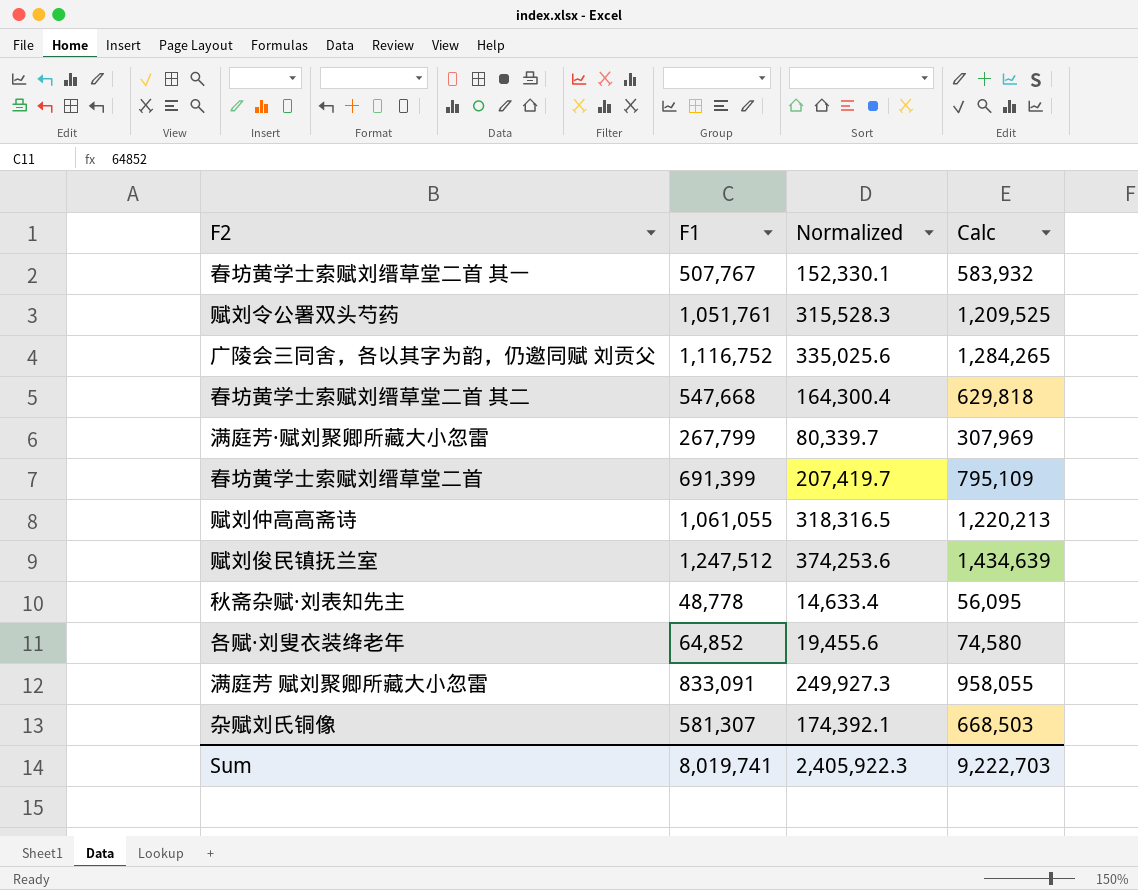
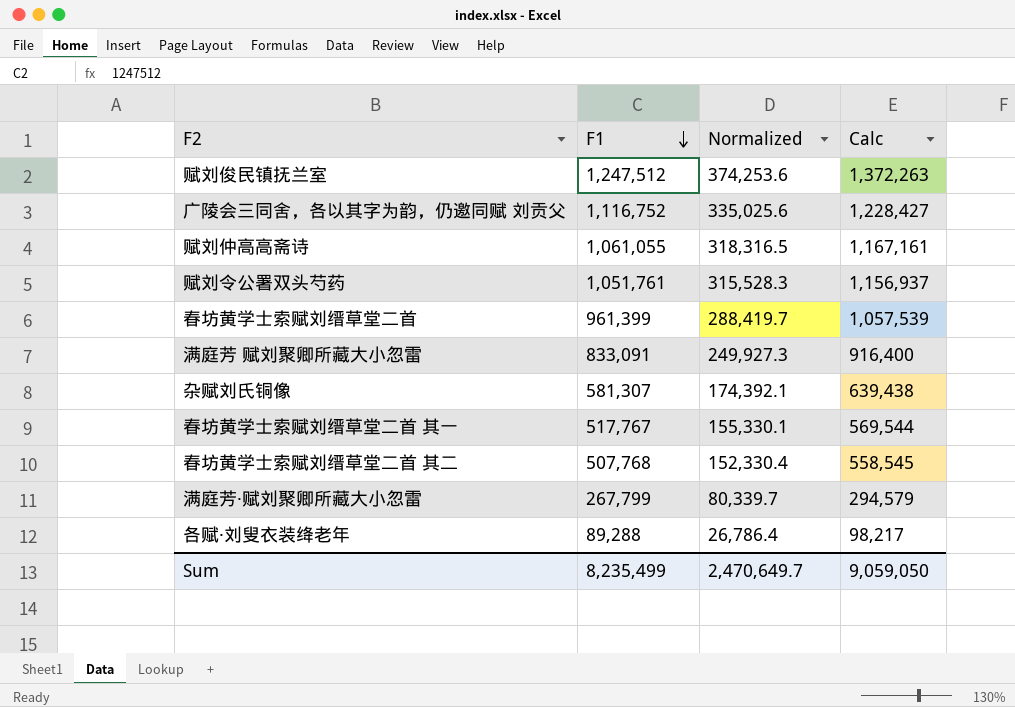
row order: none -> F1 descending
column Calc | formula: [F1] * 1.15 -> [F1] * 1.1
row 秋斋杂赋·刘表知先主: 48,778 | 14,633.4 | 56,095 -> none
春坊黄学士索赋刘缙草堂二首 | F1: 691,399 -> 961,399
春坊黄学士索赋刘缙草堂二首 | Normalized: 207,419.7 -> 288,419.7
春坊黄学士索赋刘缙草堂二首 其一 | F1: 507,767 -> 517,767
春坊黄学士索赋刘缙草堂二首 其一 | Normalized: 152,330.1 -> 155,330.1
春坊黄学士索赋刘缙草堂二首 其二 | F1: 547,668 -> 507,768
春坊黄学士索赋刘缙草堂二首 其二 | Normalized: 164,300.4 -> 152,330.4
各赋·刘叟衣装绛老年 | F1: 64,852 -> 89,288
各赋·刘叟衣装绛老年 | Normalized: 19,455.6 -> 26,786.4
Sum | F1: 8,019,741 -> 8,235,499
Sum | Normalized: 2,405,922.3 -> 2,470,649.7
Sum | Calc: 9,222,703 -> 9,059,050

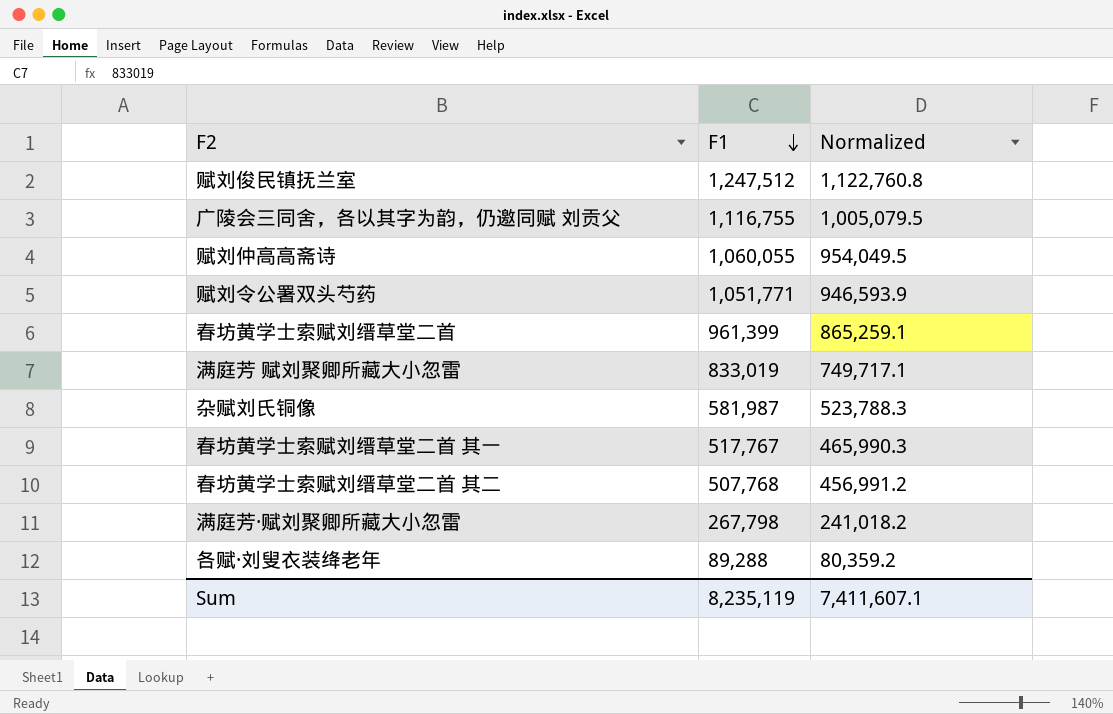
column Calc | formula: [F1] * 1.1 -> none
column Normalized | formula: [F1] * 0.3 -> [F1] * 0.9
广陵会三同舍，各以其字为韵，仍邀同赋 刘贡父 | F1: 1,116,752 -> 1,116,755
赋刘仲高高斋诗 | F1: 1,061,055 -> 1,060,055
赋刘令公署双头芍药 | F1: 1,051,761 -> 1,051,771
满庭芳 赋刘聚卿所藏大小忽雷 | F1: 833,091 -> 833,019
杂赋刘氏铜像 | F1: 581,307 -> 581,987
满庭芳·赋刘聚卿所藏大小忽雷 | F1: 267,799 -> 267,798
Sum | F1: 8,235,499 -> 8,235,119
Sum | Normalized: 2,470,649.7 -> 7,411,607.1

